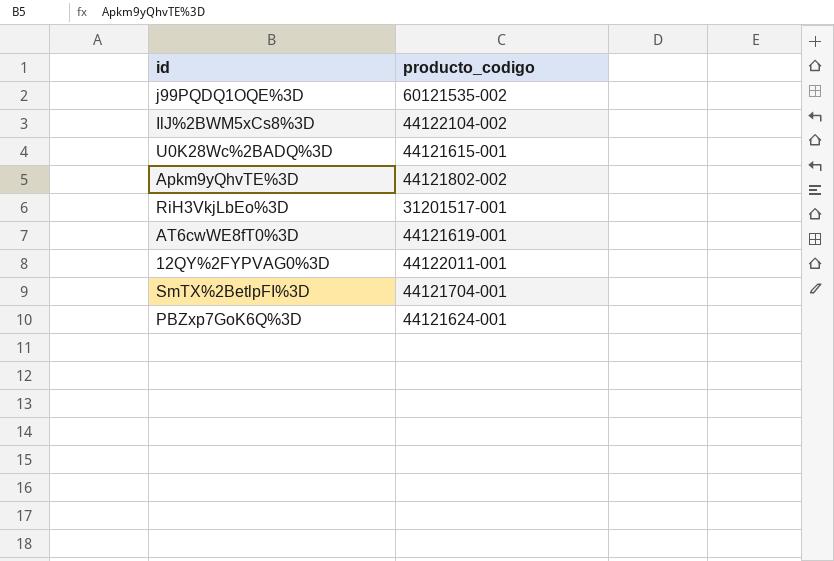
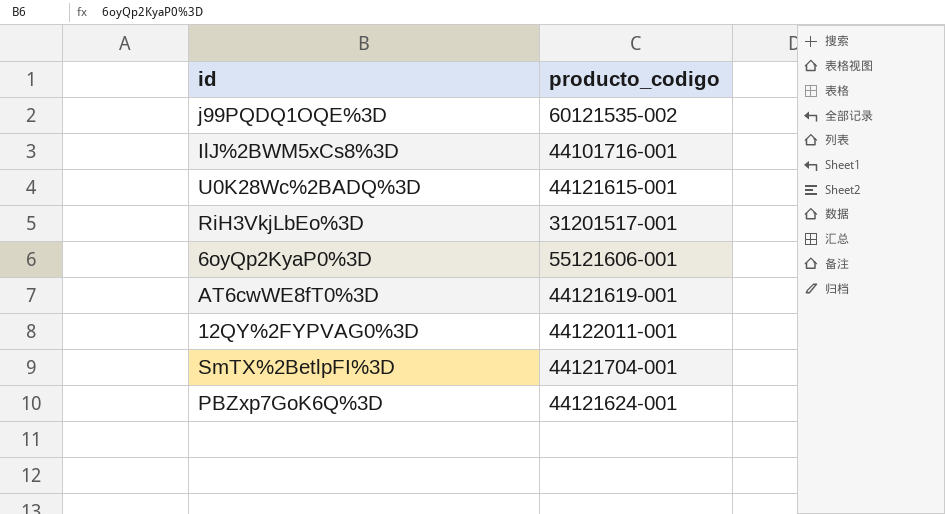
row Apkm9yQhvTE%3D: 44121802-002 -> none
IlJ%2BWM5xCs8%3D | producto_codigo: 44122104-002 -> 44101716-001
row 6oyQp2KyaP0%3D: none -> 55121606-001

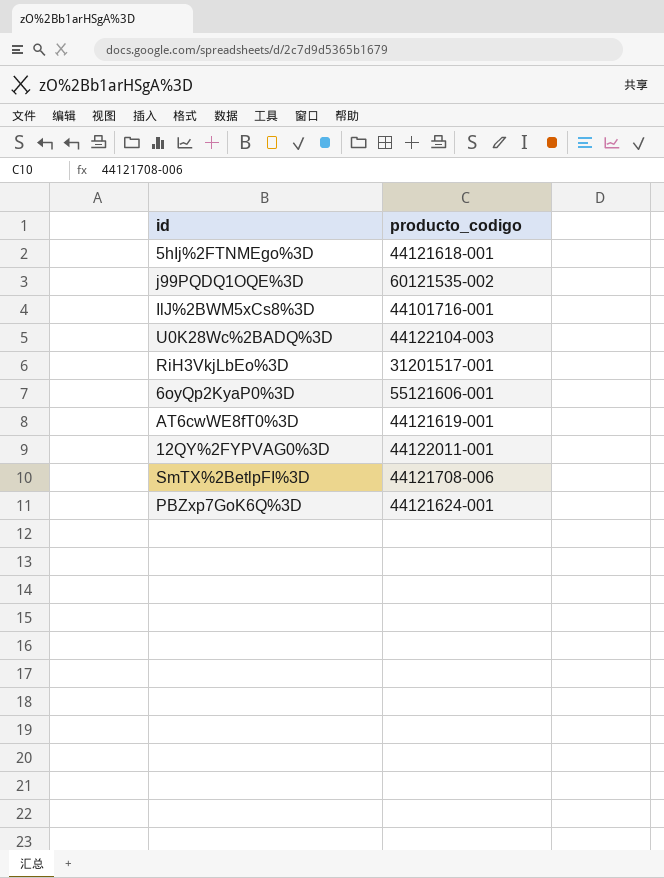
row 5hIj%2FTNMEgo%3D: none -> 44121618-001
U0K28Wc%2BADQ%3D | producto_codigo: 44121615-001 -> 44122104-003
SmTX%2BetlpFI%3D | producto_codigo: 44121704-001 -> 44121708-006

